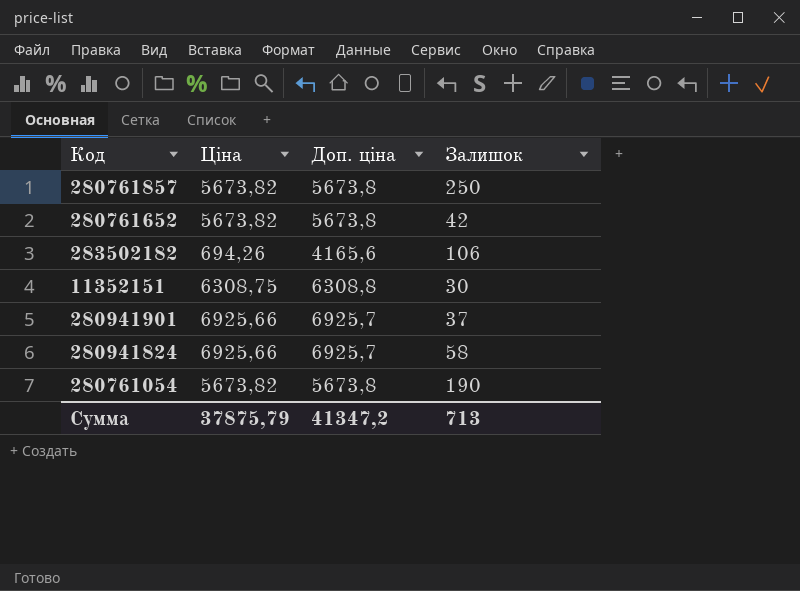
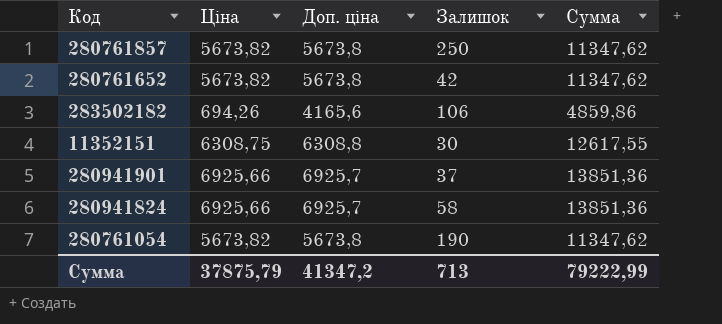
column Сумма | formula: none -> [Ціна] + [Доп. ціна]

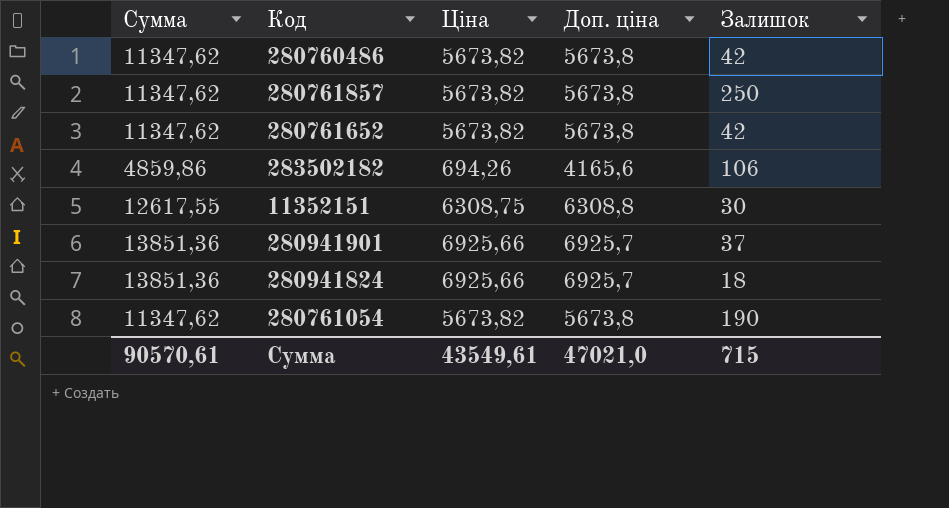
column Сумма | position: 5 -> 1
row 280760486: none -> 11347,62 | 5673,82 | 5673,8 | 42
280941824 | Залишок: 58 -> 18
Сумма | Сумма: 79222,99 -> 90570,61
Сумма | Ціна: 37875,79 -> 43549,61
Сумма | Доп. ціна: 41347,2 -> 47021,0
Сумма | Залишок: 713 -> 715

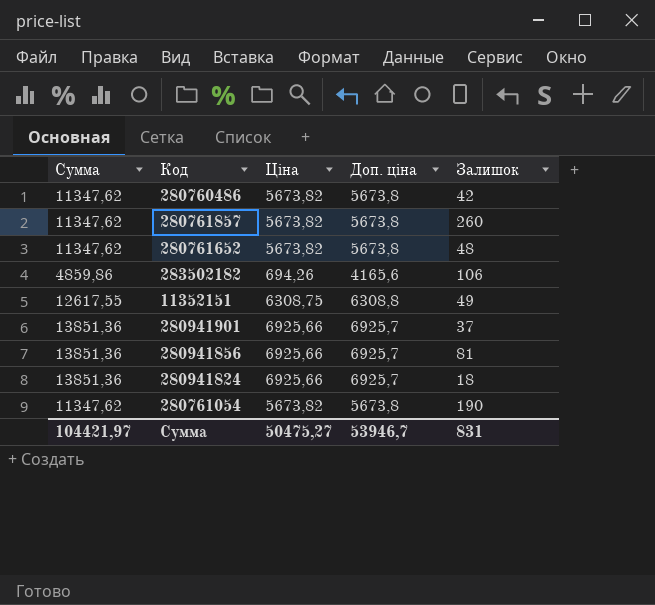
280761857 | Залишок: 250 -> 260
280761652 | Залишок: 42 -> 48
11352151 | Залишок: 30 -> 49
row 280941856: none -> 13851,36 | 6925,66 | 6925,7 | 81
Сумма | Сумма: 90570,61 -> 104421,97
Сумма | Ціна: 43549,61 -> 50475,27
Сумма | Доп. ціна: 47021,0 -> 53946,7
Сумма | Залишок: 715 -> 831

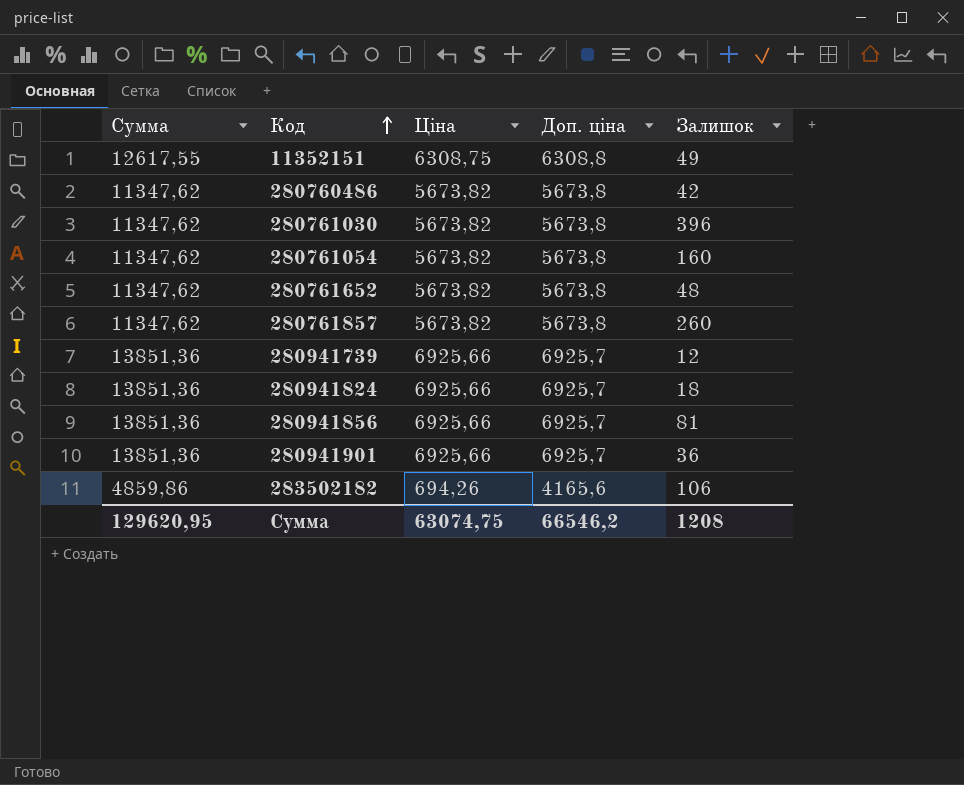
row order: none -> Код ascending
row 280761030: none -> 11347,62 | 5673,82 | 5673,8 | 396
280761054 | Залишок: 190 -> 160
row 280941739: none -> 13851,36 | 6925,66 | 6925,7 | 12
280941901 | Залишок: 37 -> 36
Сумма | Сумма: 104421,97 -> 129620,95
Сумма | Ціна: 50475,27 -> 63074,75
Сумма | Доп. ціна: 53946,7 -> 66546,2
Сумма | Залишок: 831 -> 1208

